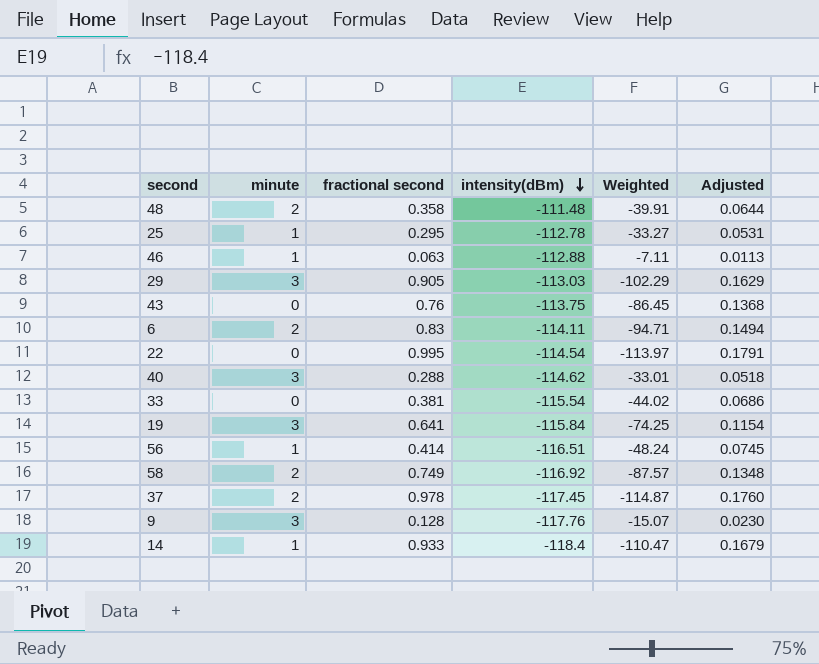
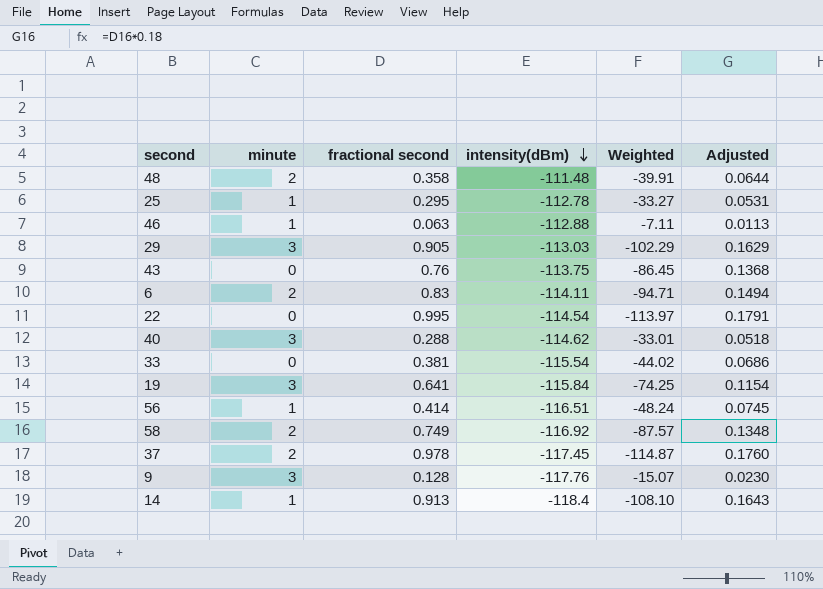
14 | fractional second: 0.933 -> 0.913
14 | Weighted: -110.47 -> -108.10
14 | Adjusted: 0.1679 -> 0.1643

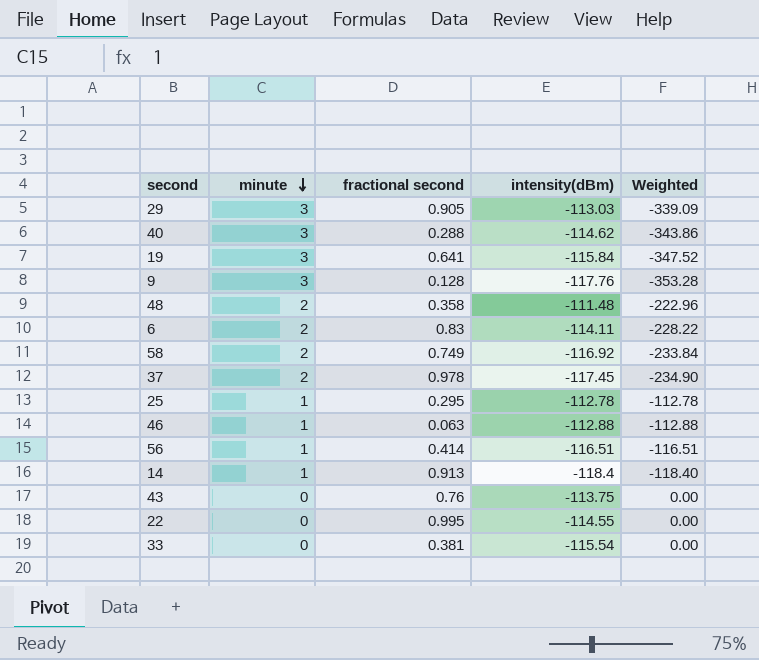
row order: intensity(dBm) descending -> minute descending
column Adjusted | formula: [fractional second] * 0.18 -> none
column Weighted | formula: [fractional second] * [intensity(dBm)] -> [minute] * [intensity(dBm)]
22 | intensity(dBm): -114.54 -> -114.55

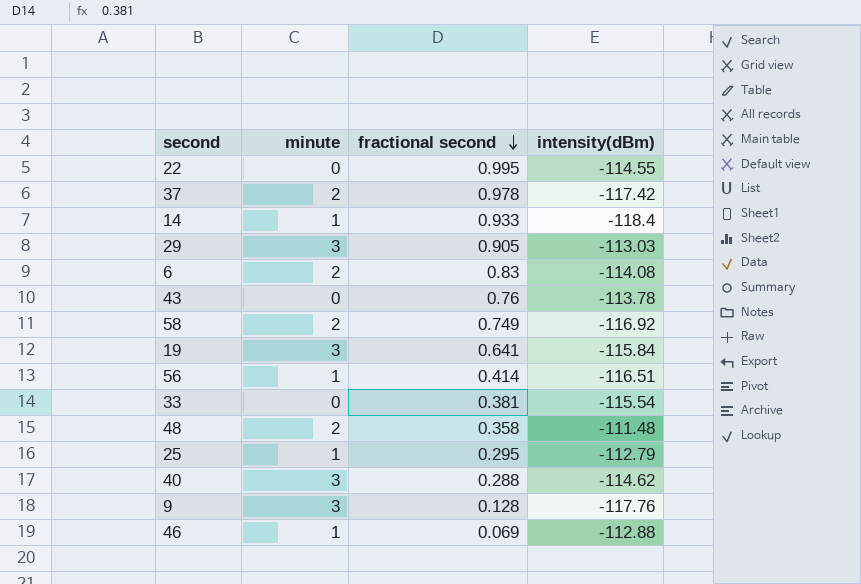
row order: minute descending -> fractional second descending
column Weighted | formula: [minute] * [intensity(dBm)] -> none
37 | intensity(dBm): -117.45 -> -117.42
14 | fractional second: 0.913 -> 0.933
6 | intensity(dBm): -114.11 -> -114.08
43 | intensity(dBm): -113.75 -> -113.78
25 | intensity(dBm): -112.78 -> -112.79
46 | fractional second: 0.063 -> 0.069

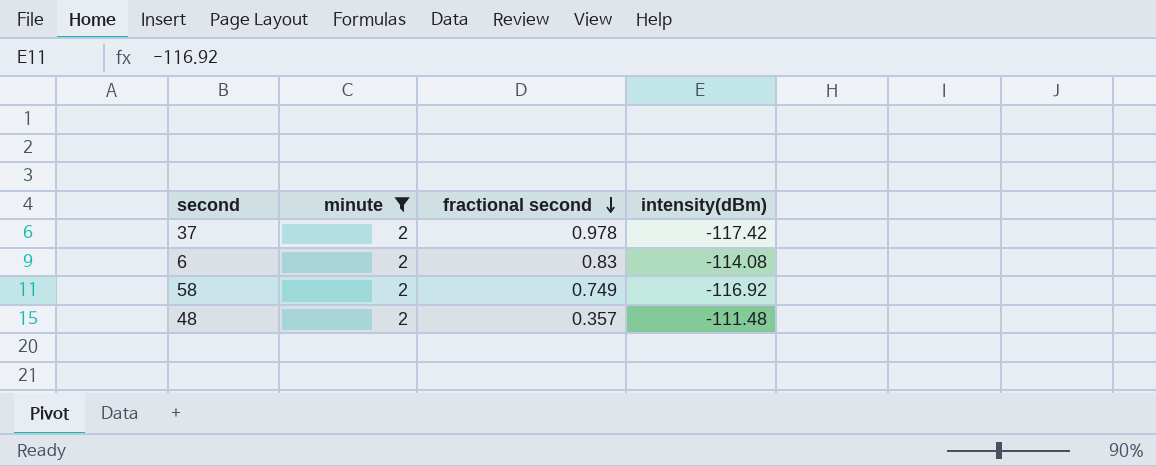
filter: none -> minute = 2
48 | fractional second: 0.358 -> 0.357

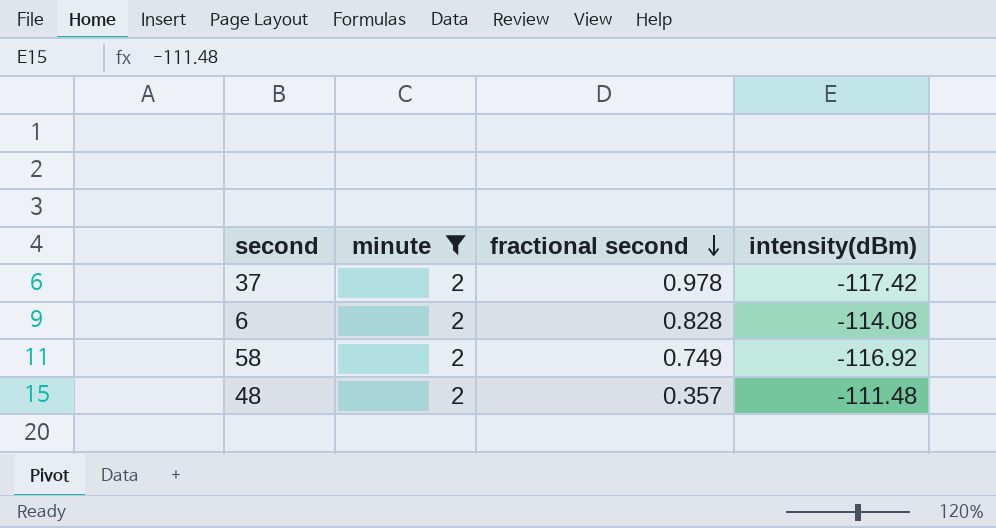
6 | fractional second: 0.83 -> 0.828

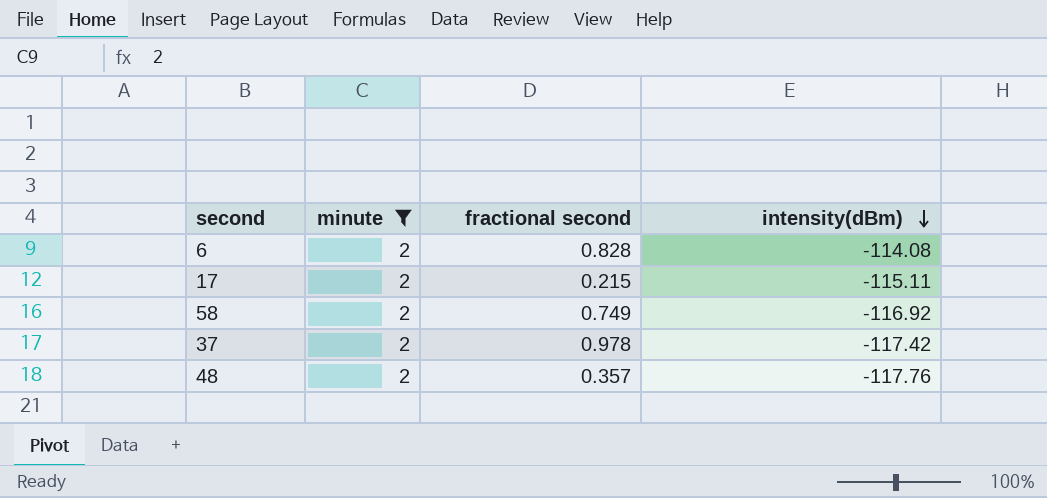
row order: fractional second descending -> intensity(dBm) descending
row 17: none -> 2 | 0.215 | -115.11
48 | intensity(dBm): -111.48 -> -117.76

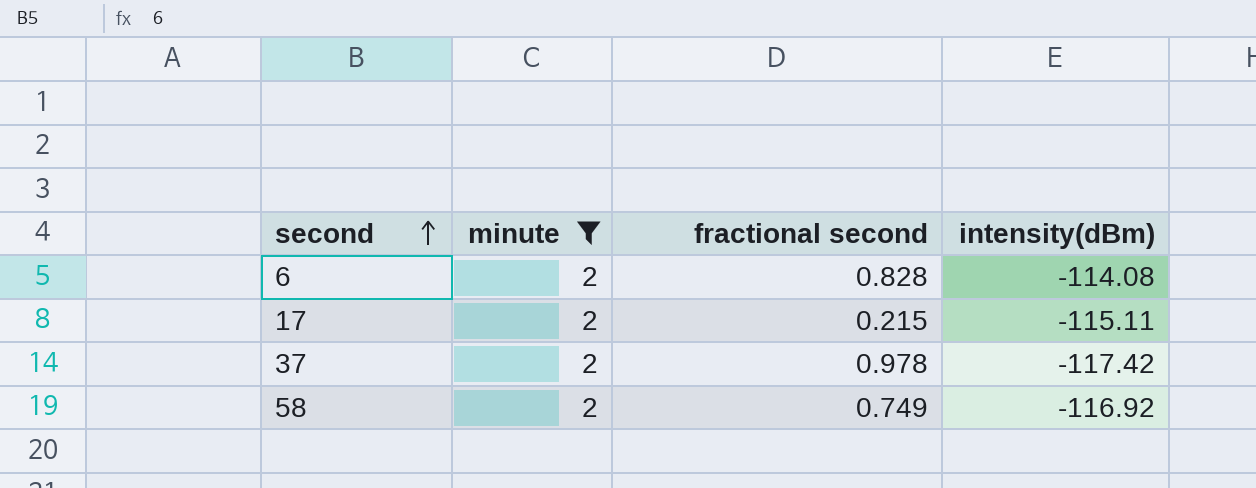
row order: intensity(dBm) descending -> second ascending
row 48: 2 | 0.357 | -117.76 -> none

